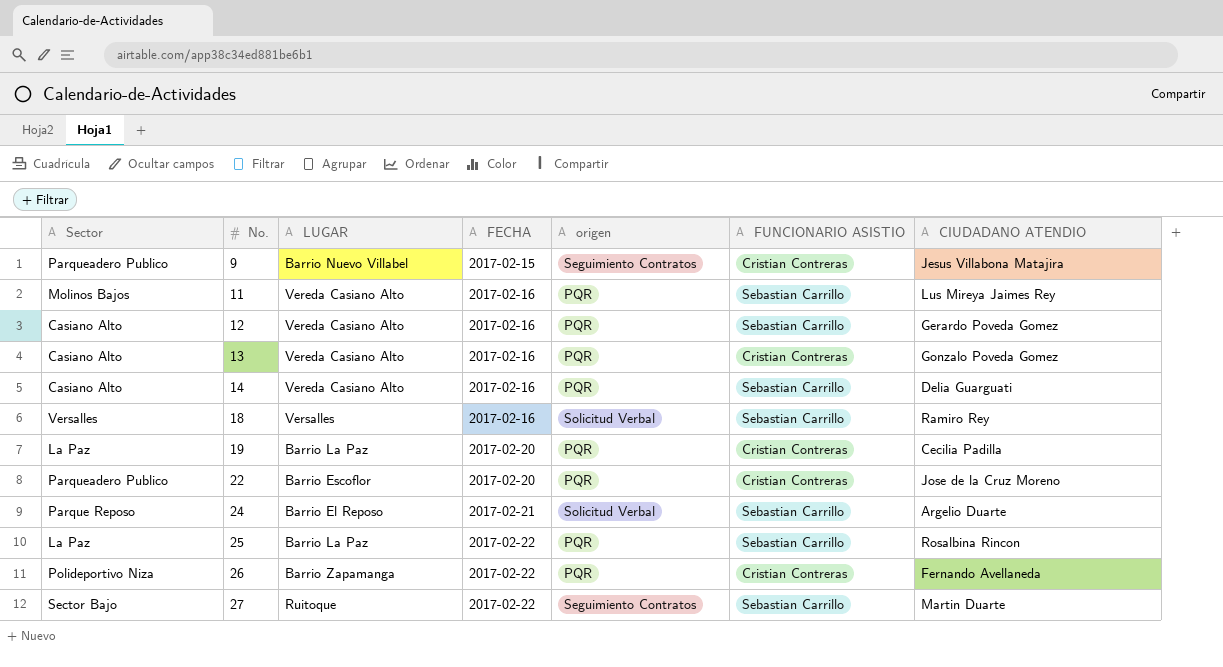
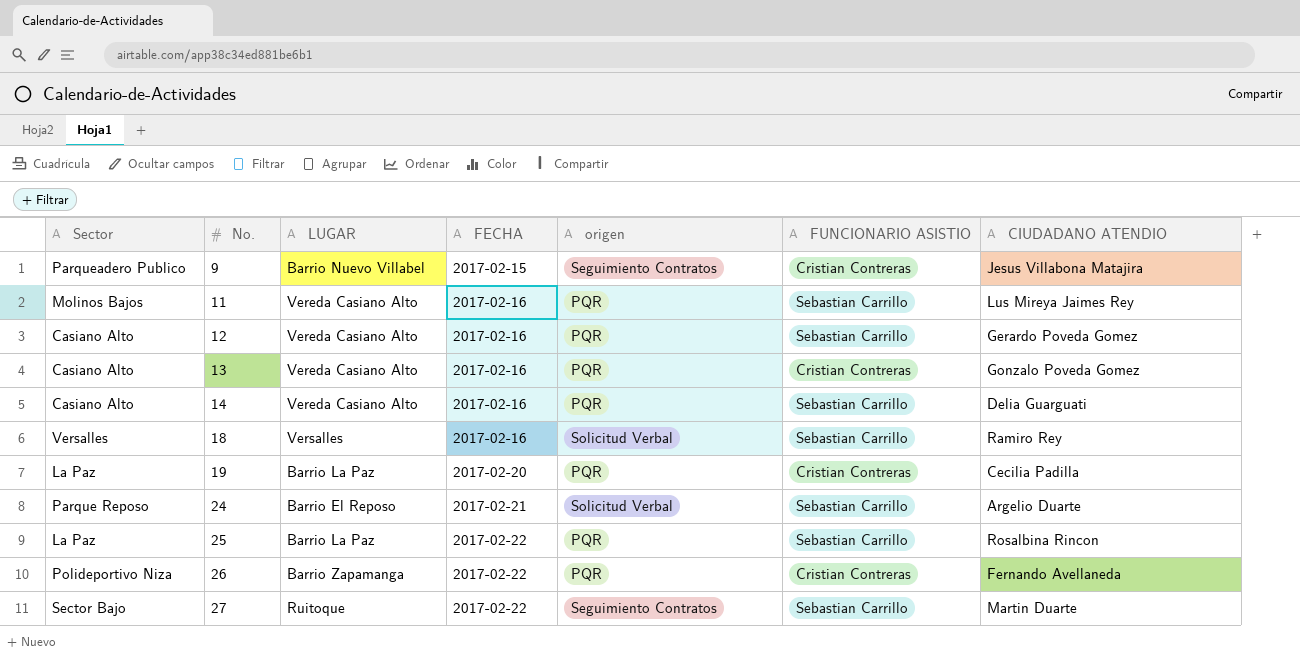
row 22: Parqueadero Publico | Barrio Escoflor | 2017-02-20 | PQR | Cristian Contreras | Jose de la Cruz Moreno -> none

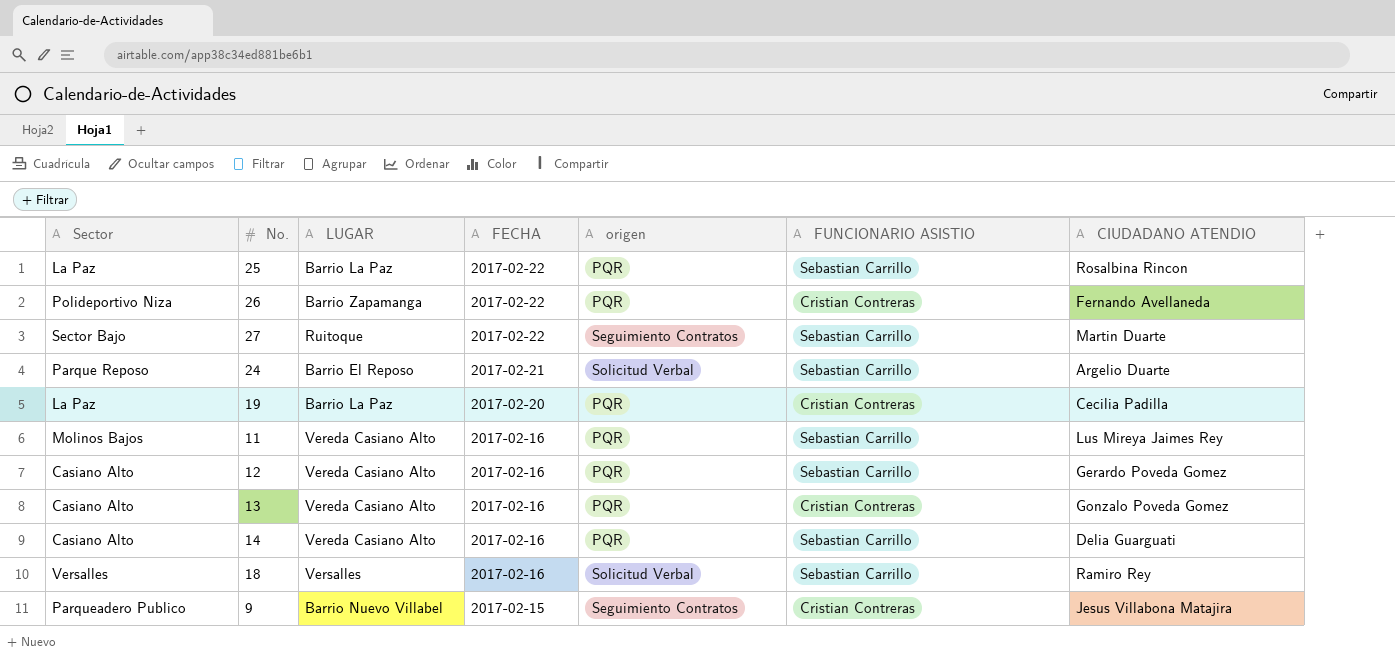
row order: No. ascending -> FECHA descending

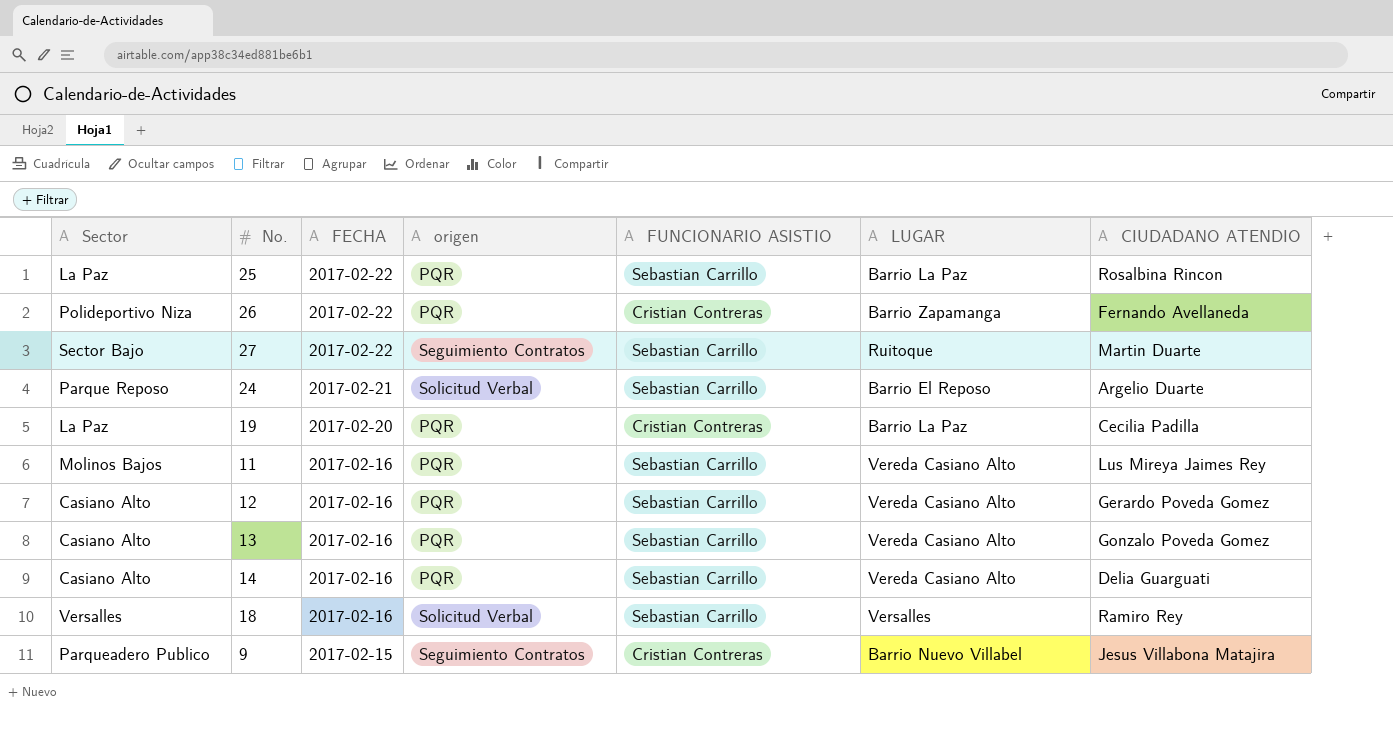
column LUGAR | position: 3 -> 6
13 | FUNCIONARIO ASISTIO: Cristian Contreras -> Sebastian Carrillo

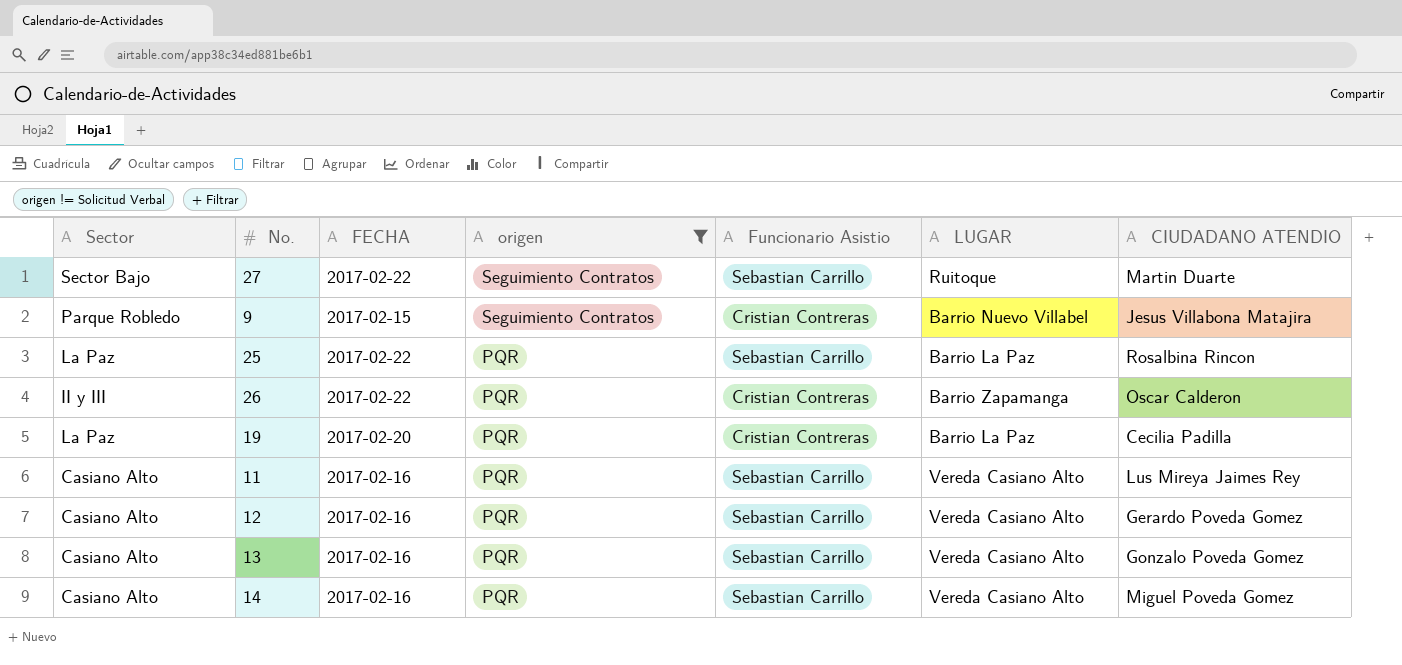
filter: none -> origen != Solicitud Verbal
row order: FECHA descending -> origen descending
column name: FUNCIONARIO ASISTIO -> Funcionario Asistio
9 | Sector: Parqueadero Publico -> Parque Robledo
26 | Sector: Polideportivo Niza -> II y III
26 | CIUDADANO ATENDIO: Fernando Avellaneda -> Oscar Calderon
11 | Sector: Molinos Bajos -> Casiano Alto
14 | CIUDADANO ATENDIO: Delia Guarguati -> Miguel Poveda Gomez

